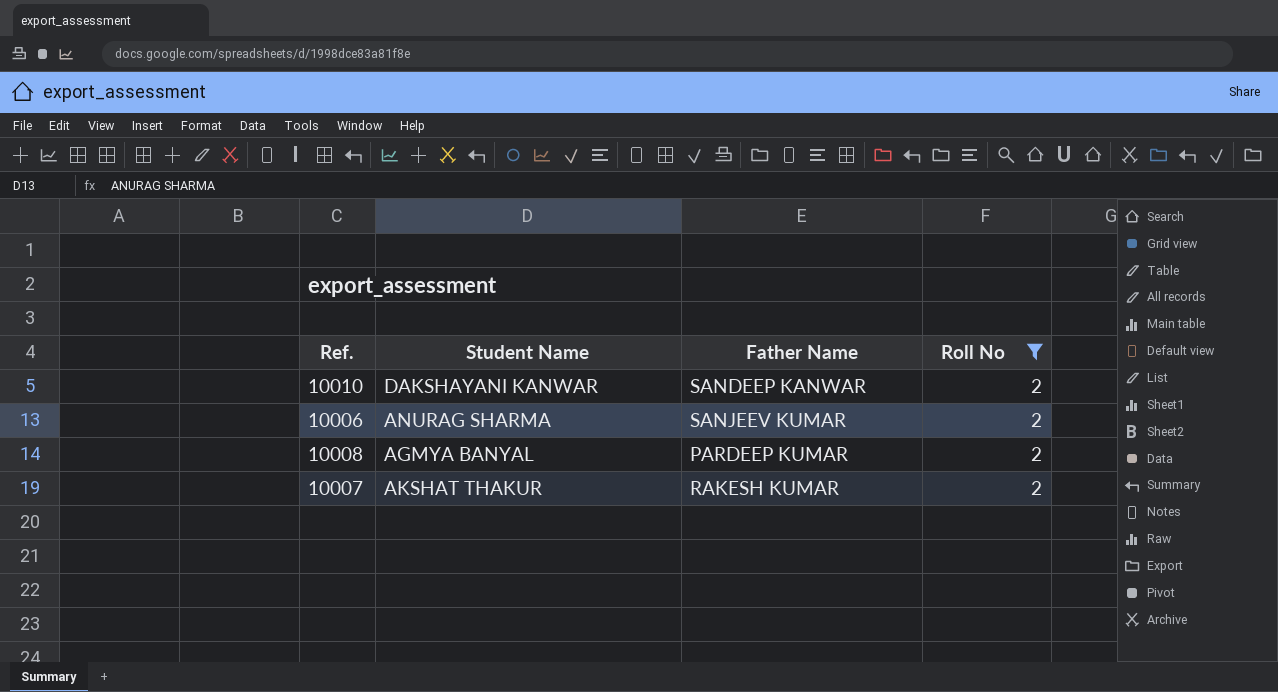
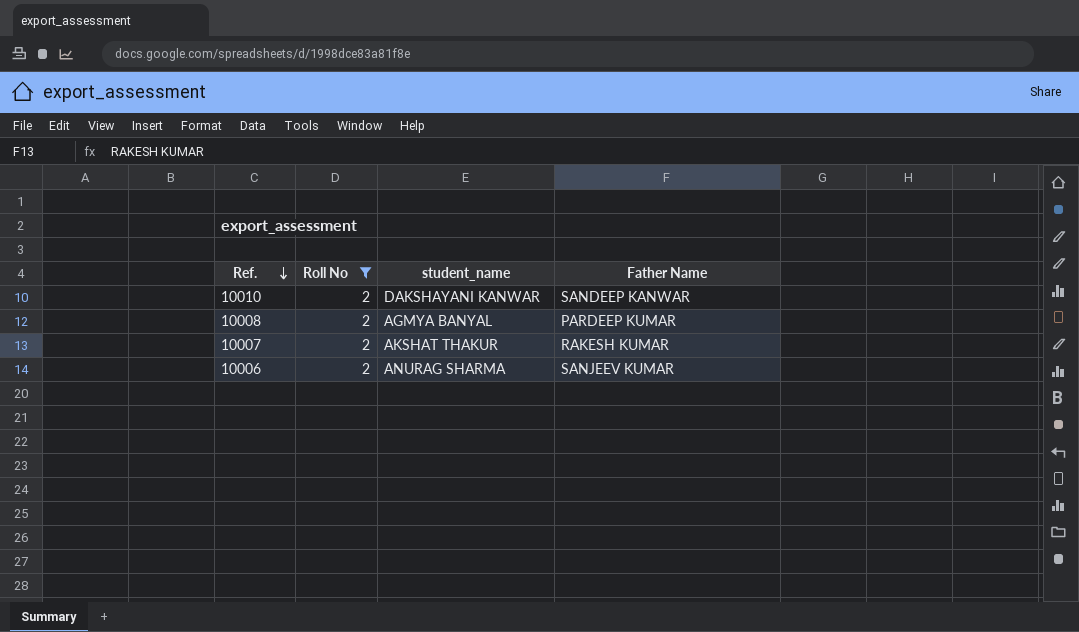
row order: none -> Ref. descending
column Roll No | position: 4 -> 2
column name: Student Name -> student_name

